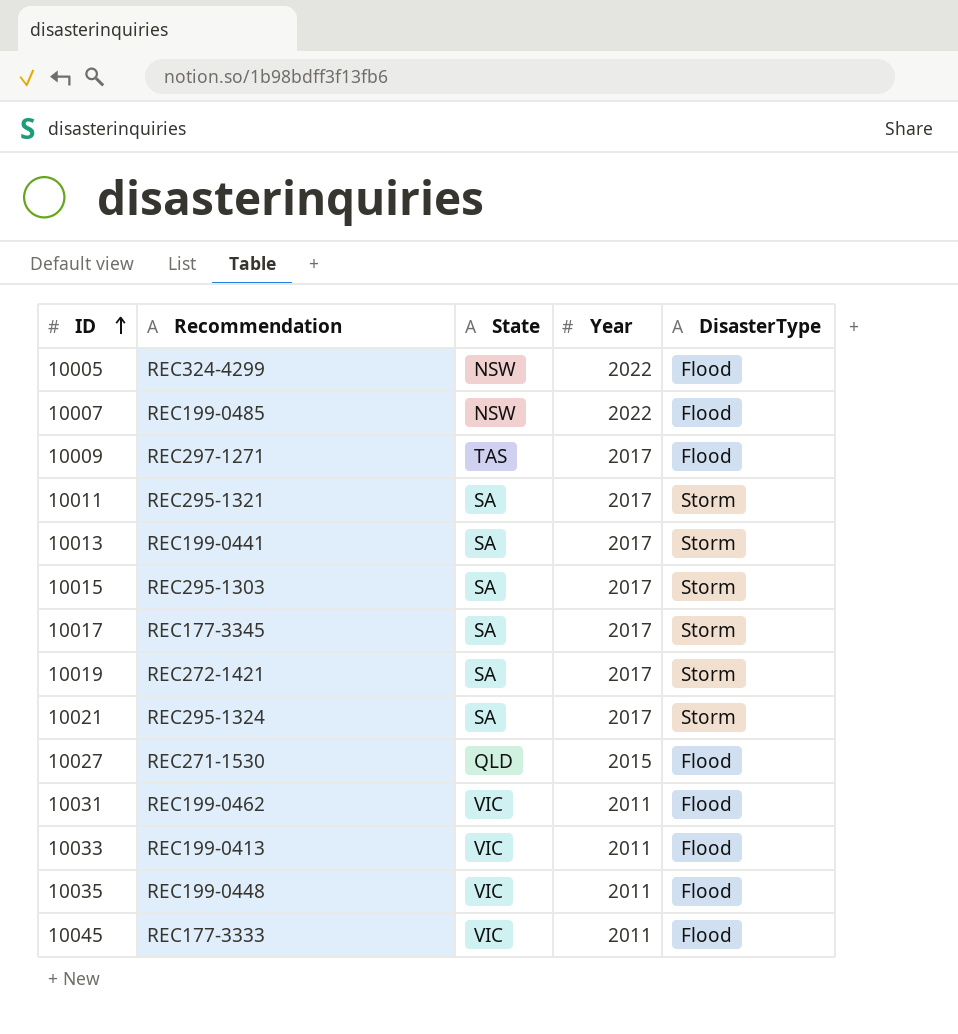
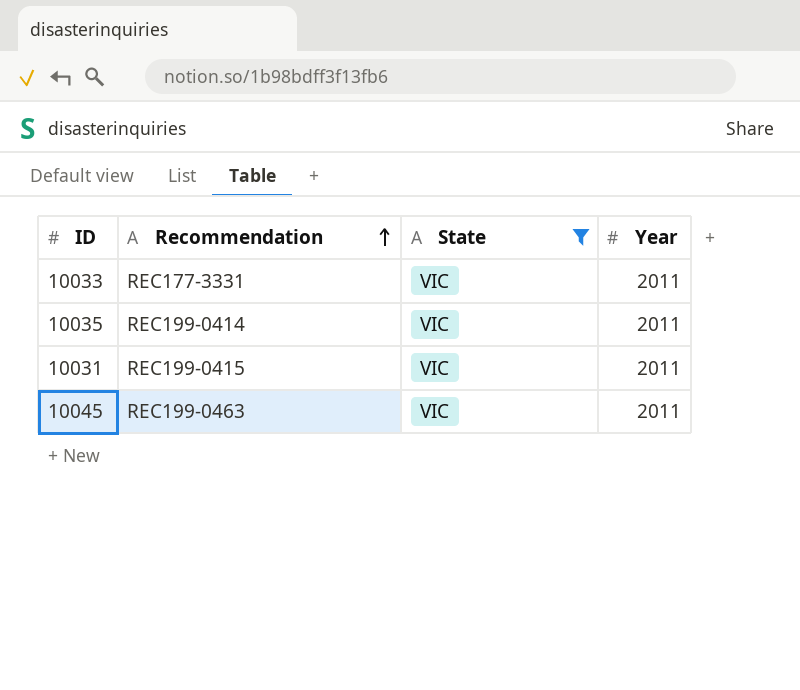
filter: none -> State = VIC
row order: ID ascending -> Recommendation ascending
column DisasterType | position: 5 -> none
10033 | Recommendation: REC199-0413 -> REC177-3331
10035 | Recommendation: REC199-0448 -> REC199-0414
10031 | Recommendation: REC199-0462 -> REC199-0415
10045 | Recommendation: REC177-3333 -> REC199-0463

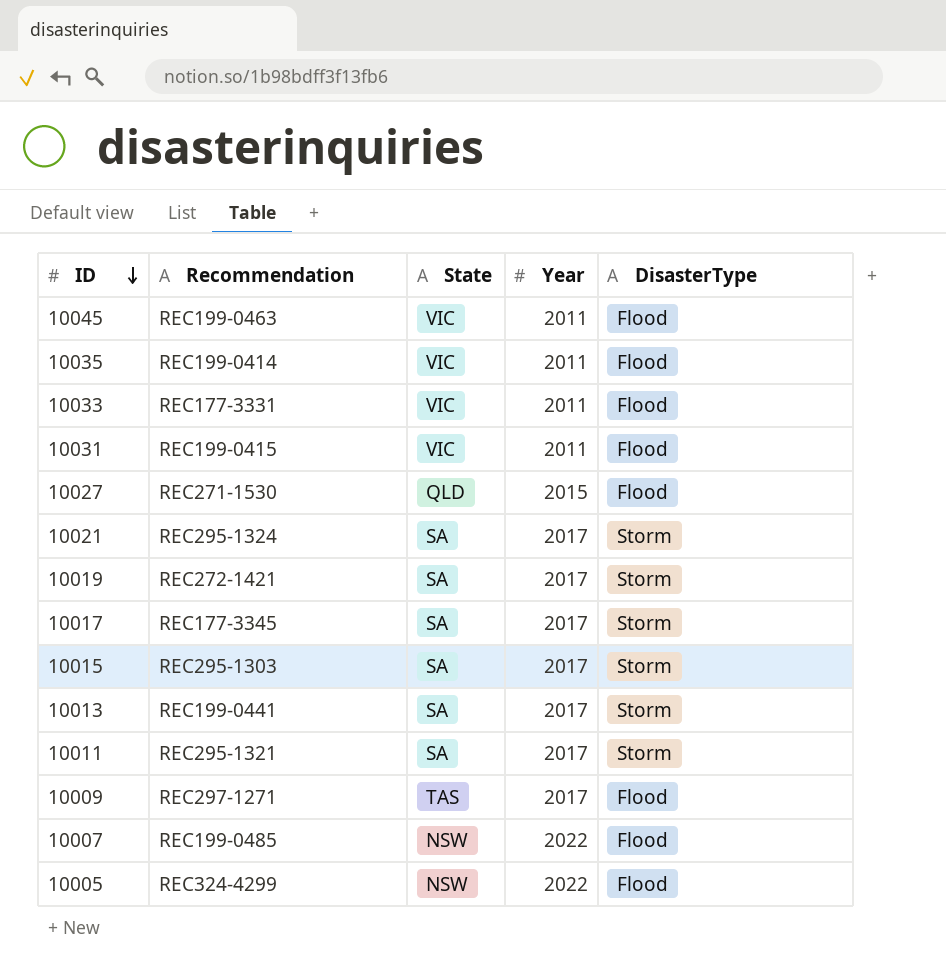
filter: State = VIC -> none
row order: Recommendation ascending -> ID descending
column DisasterType | position: none -> 5

